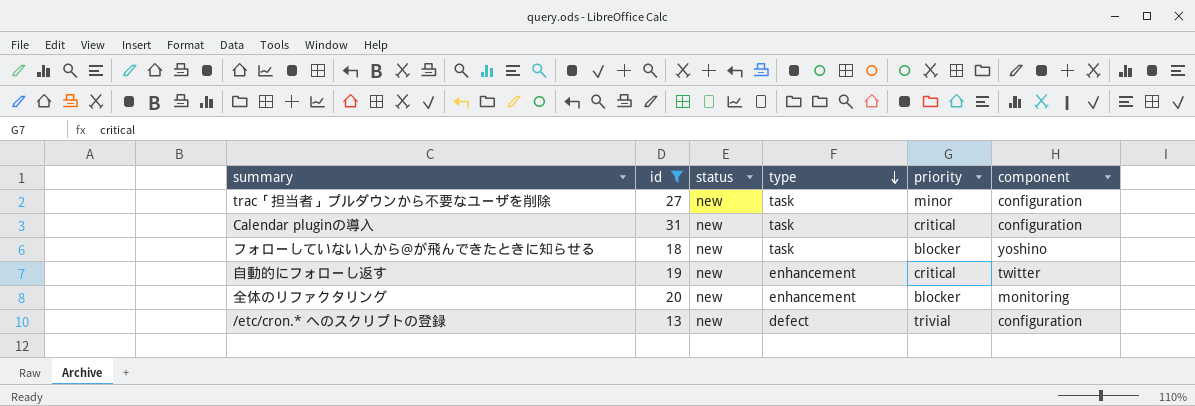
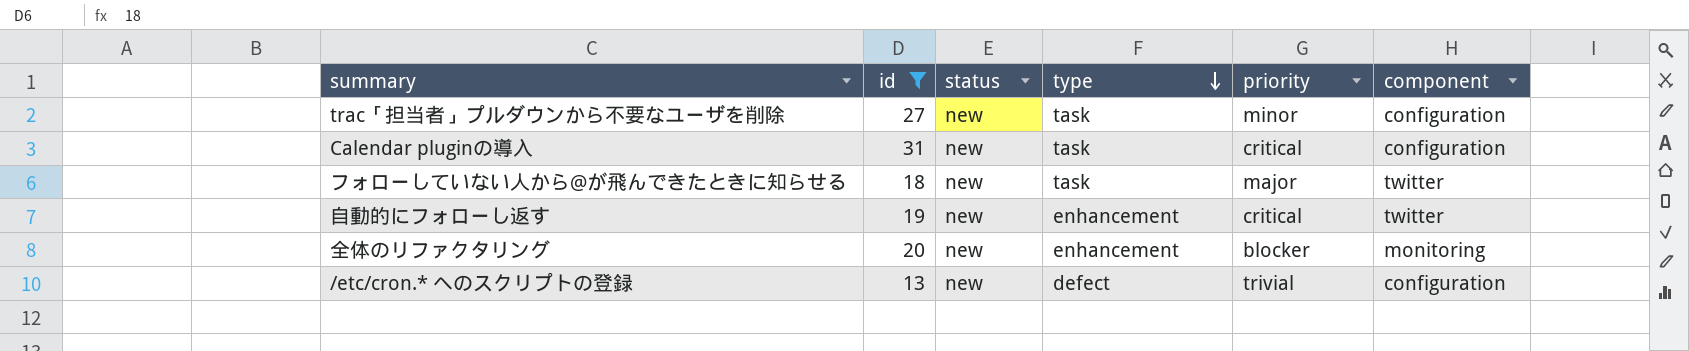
フォローしていない人から@が飛んできたときに知らせる | priority: blocker -> major
フォローしていない人から@が飛んできたときに知らせる | component: yoshino -> twitter

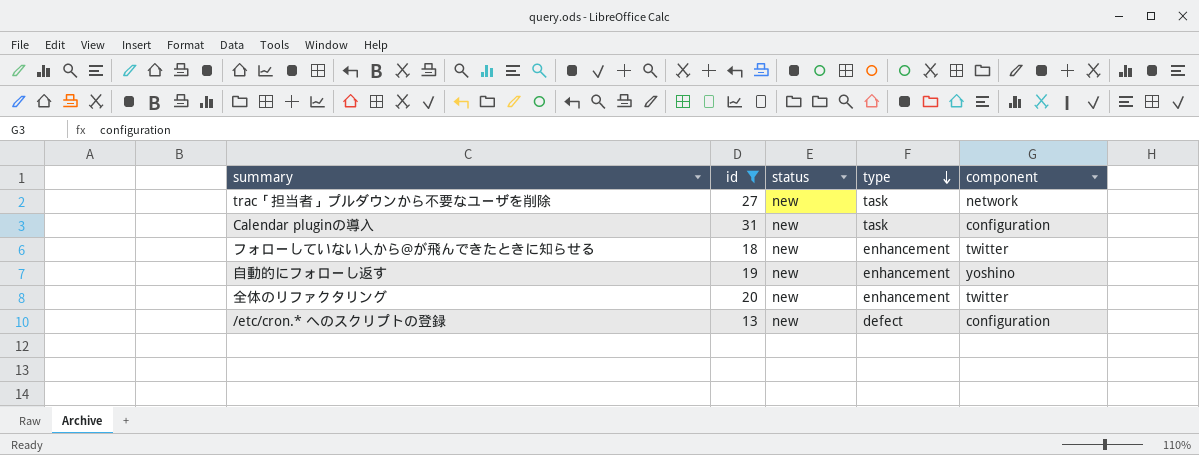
column priority | position: 5 -> none
trac「担当者」プルダウンから不要なユーザを削除 | component: configuration -> network
フォローしていない人から@が飛んできたときに知らせる | type: task -> enhancement
自動的にフォローし返す | component: twitter -> yoshino
全体のリファクタリング | component: monitoring -> twitter

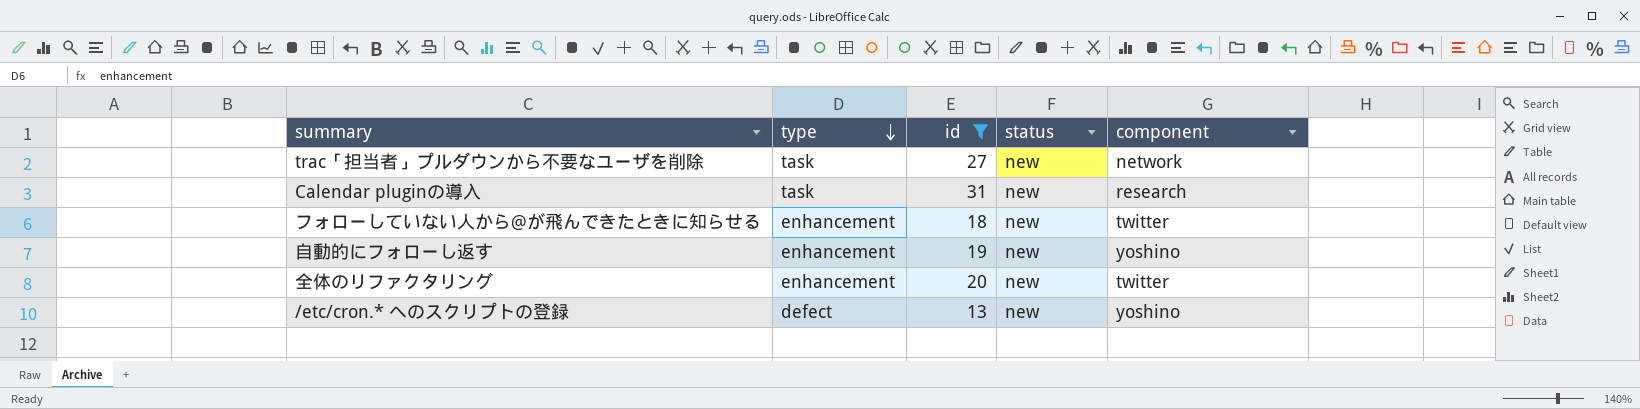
column type | position: 4 -> 2
Calendar pluginの導入 | component: configuration -> research
/etc/cron.* へのスクリプトの登録 | component: configuration -> yoshino

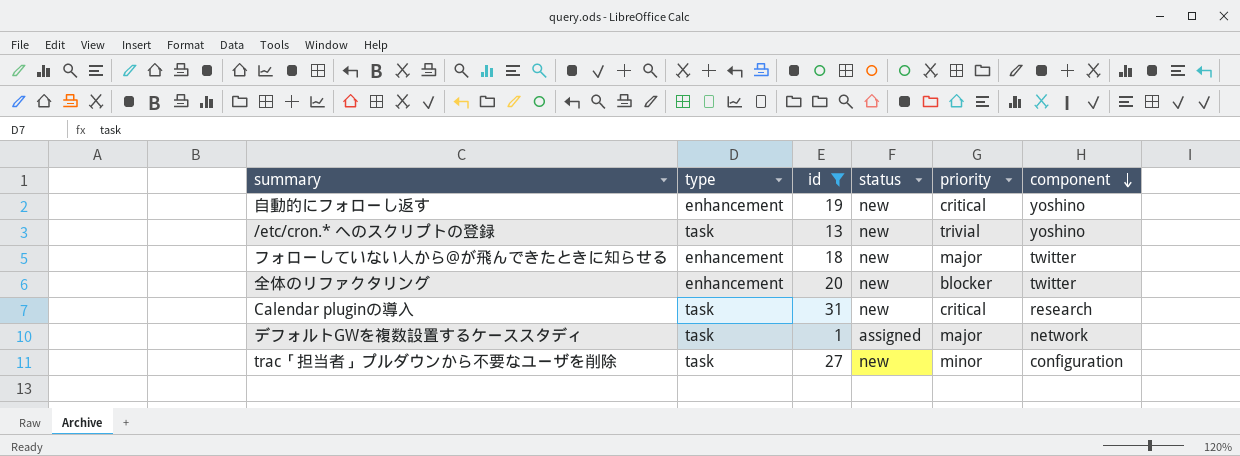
row order: type descending -> component descending
column priority | position: none -> 5
/etc/cron.* へのスクリプトの登録 | type: defect -> task
row デフォルトGWを複数設置するケーススタディ: none -> task | 1 | assigned | major | network
trac「担当者」プルダウンから不要なユーザを削除 | component: network -> configuration

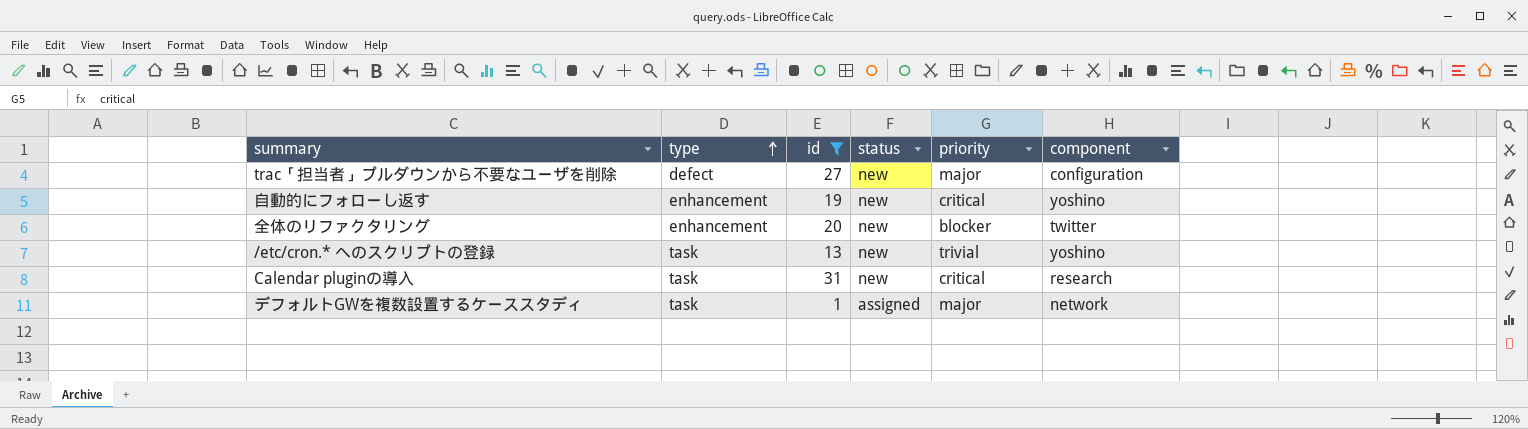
row order: component descending -> type ascending
row フォローしていない人から@が飛んできたときに知らせる: enhancement | 18 | new | major | twitter -> none
trac「担当者」プルダウンから不要なユーザを削除 | type: task -> defect
trac「担当者」プルダウンから不要なユーザを削除 | priority: minor -> major

